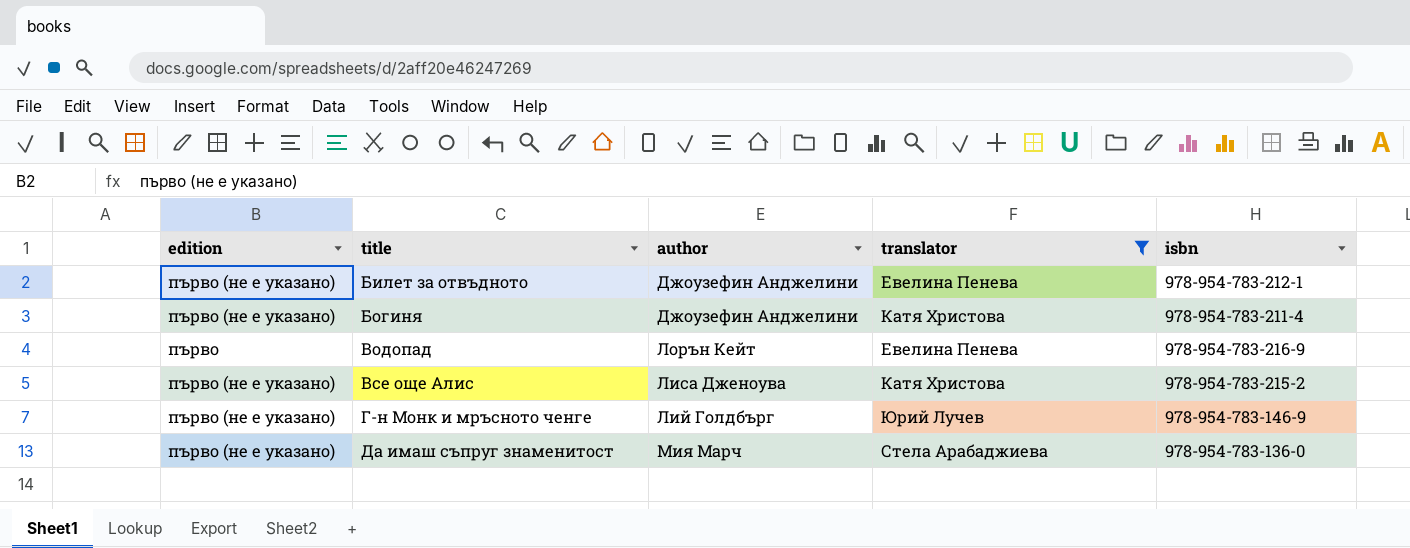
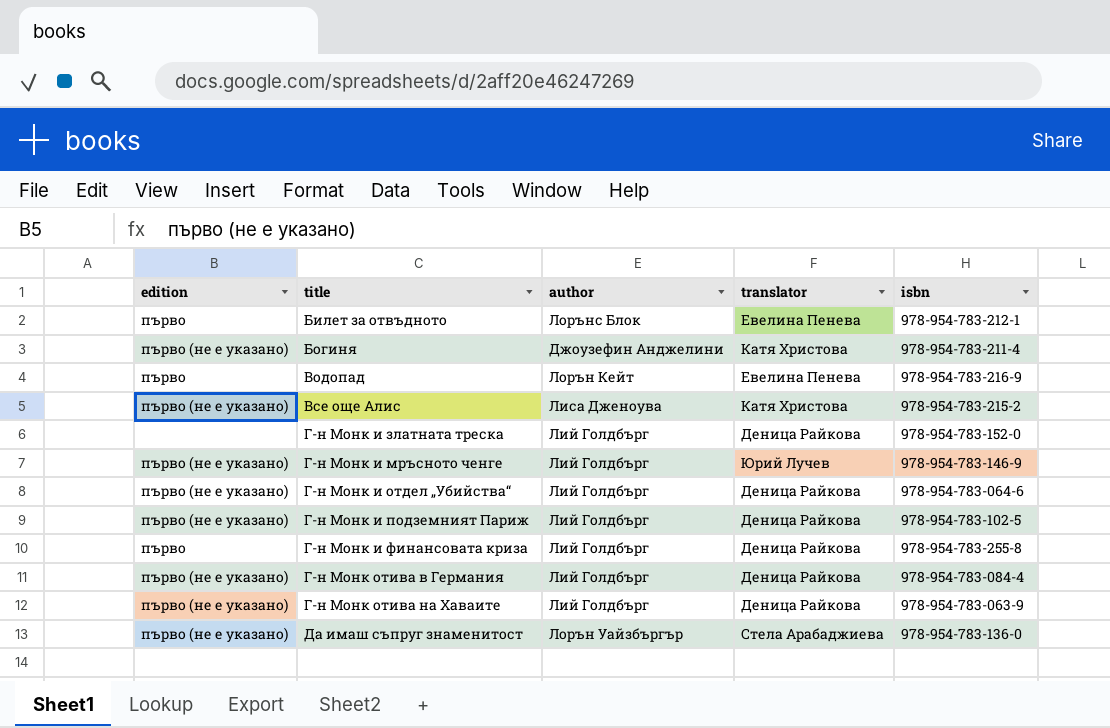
filter: translator != Деница Райкова -> none
Билет за отвъдното | edition: първо (не е указано) -> първо
Билет за отвъдното | author: Джоузефин Анджелини -> Лорънс Блок
Да имаш съпруг знаменитост | author: Мия Марч -> Лорън Уайзбъргър

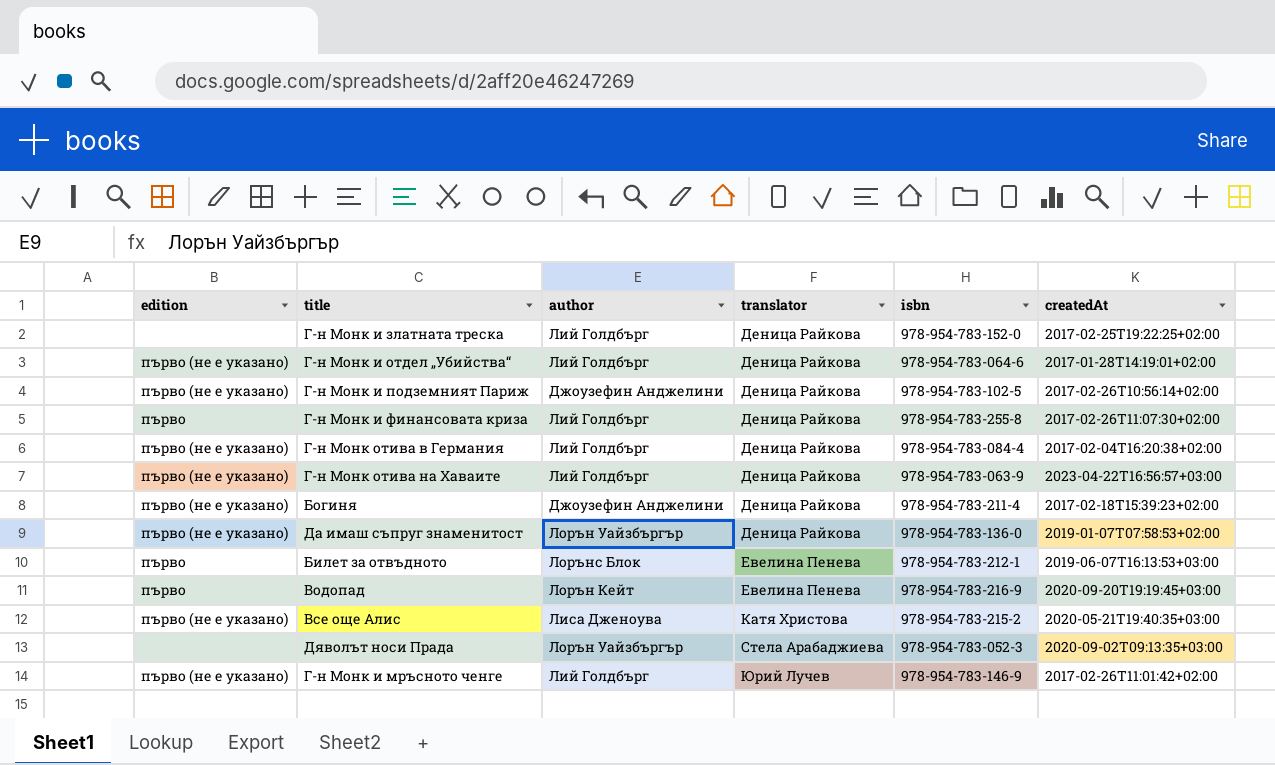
row order: title ascending -> translator ascending
column createdAt | position: none -> 6
Г-н Монк и подземният Париж | author: Лий Голдбърг -> Джоузефин Анджелини
Богиня | translator: Катя Христова -> Деница Райкова
Да имаш съпруг знаменитост | translator: Стела Арабаджиева -> Деница Райкова
row Дяволът носи Прада: none -> none | Лорън Уайзбъргър | Стела Арабаджиева | 978-954-783-052-3 | 2020-09-02T09:13:35+03:00

